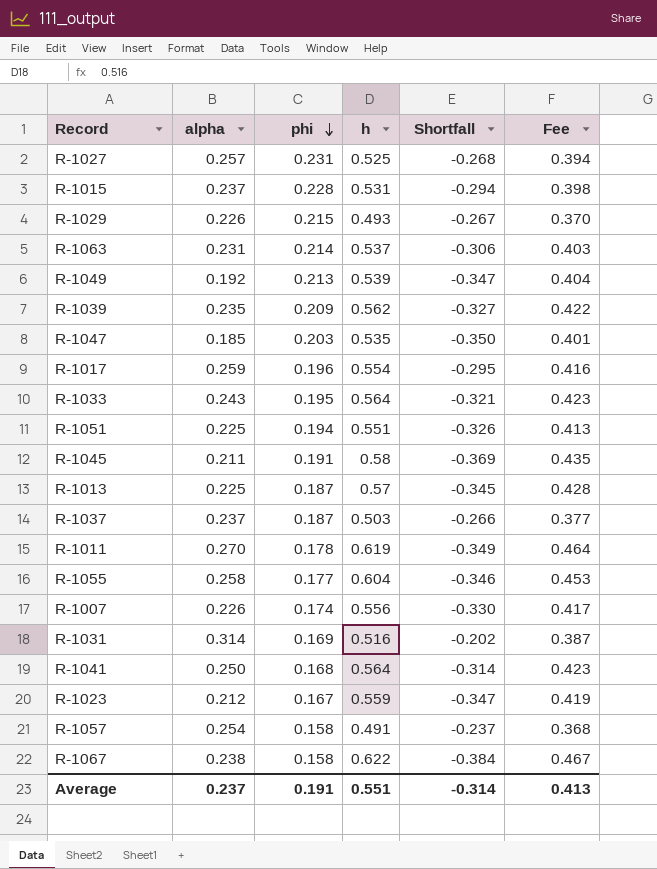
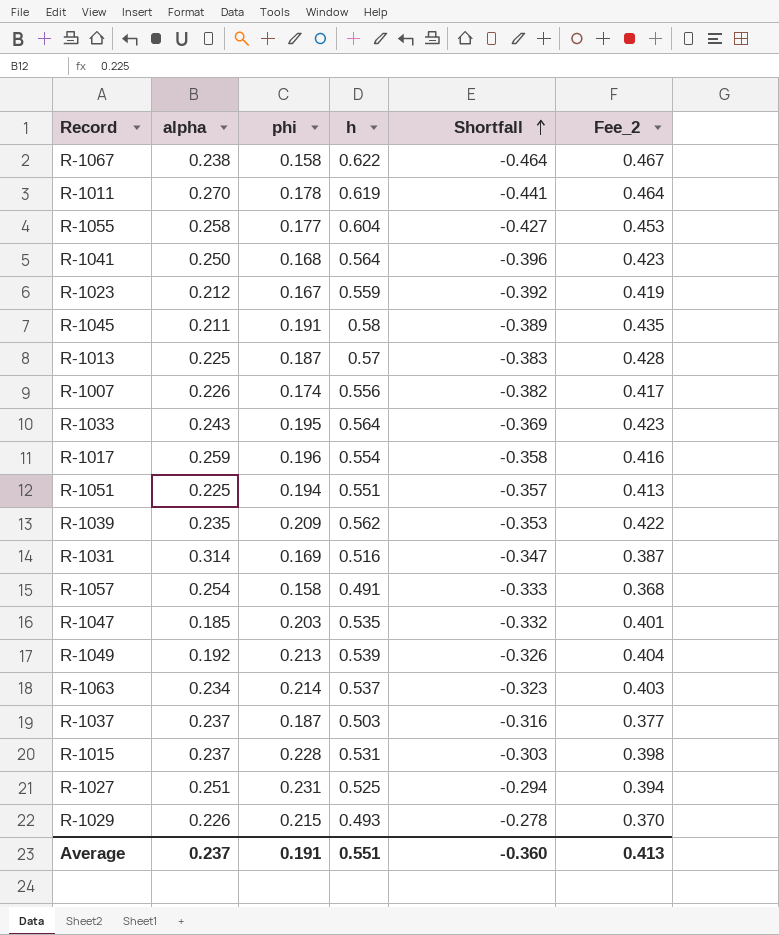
row order: phi descending -> Shortfall ascending
column Shortfall | formula: [alpha] - [h] -> [phi] - [h]
column name: Fee -> Fee_2
R-1063 | alpha: 0.231 -> 0.234
R-1027 | alpha: 0.257 -> 0.251
Average | Shortfall: -0.314 -> -0.360

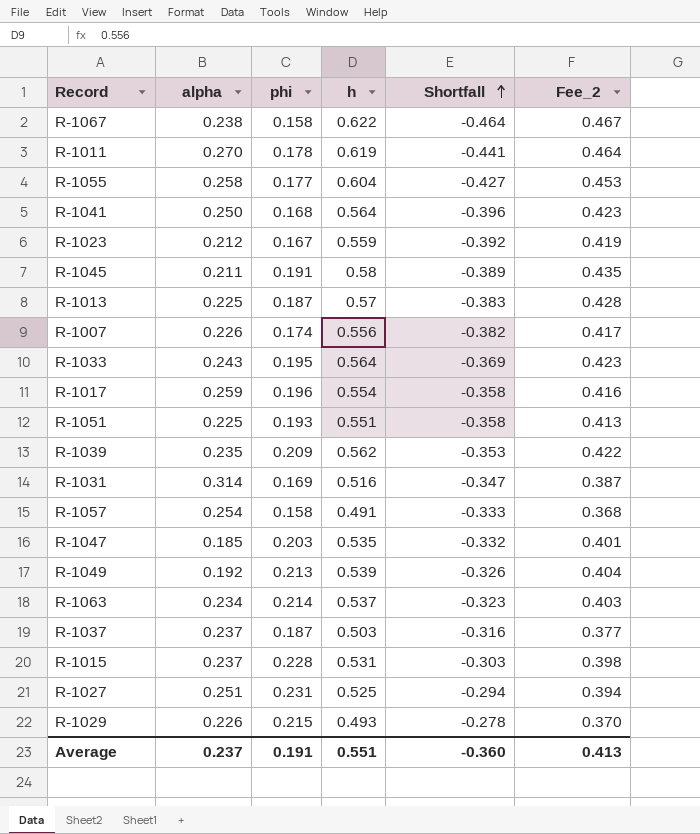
R-1051 | phi: 0.194 -> 0.193
R-1051 | Shortfall: -0.357 -> -0.358

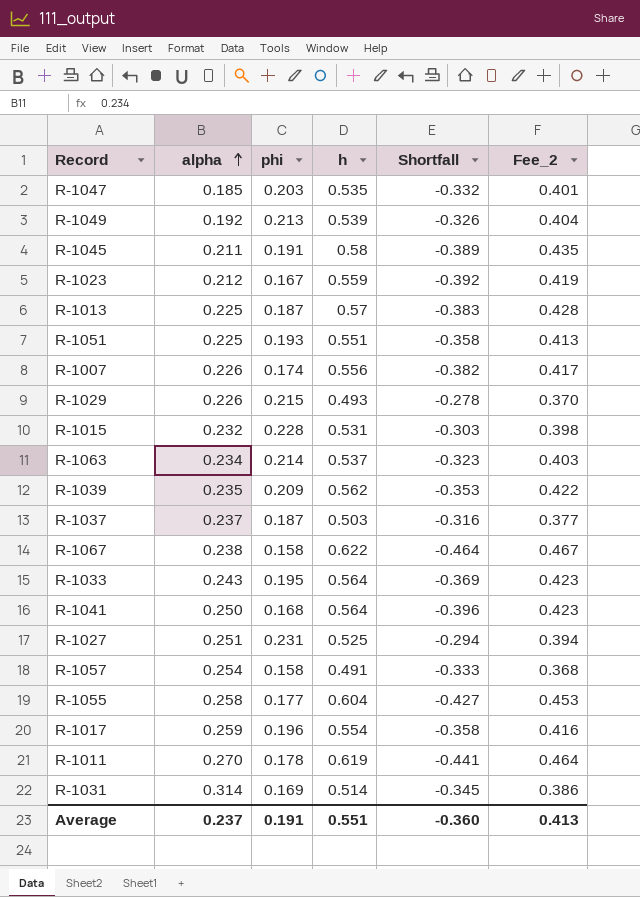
row order: Shortfall ascending -> alpha ascending
R-1015 | alpha: 0.237 -> 0.232
R-1031 | h: 0.516 -> 0.514
R-1031 | Shortfall: -0.347 -> -0.345
R-1031 | Fee_2: 0.387 -> 0.386

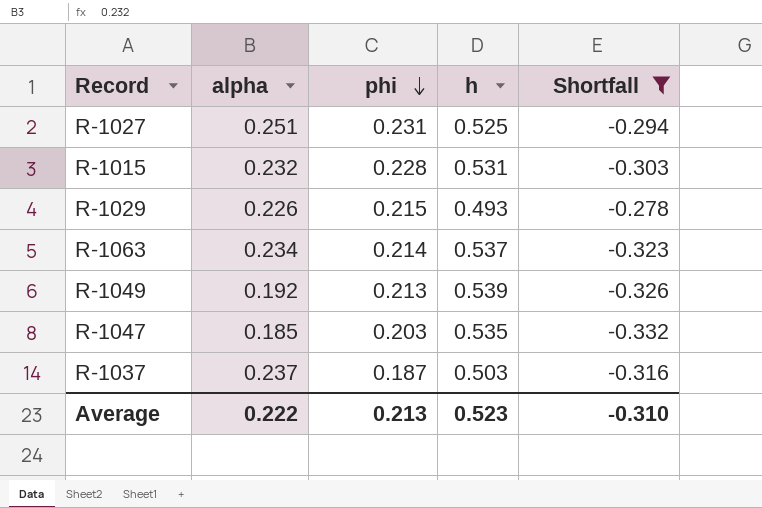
filter: none -> Shortfall >= -0.332
row order: alpha ascending -> phi descending
column Fee_2 | formula: [h] * 0.75 -> none
Average | alpha: 0.237 -> 0.222
Average | phi: 0.191 -> 0.213
Average | h: 0.551 -> 0.523
Average | Shortfall: -0.360 -> -0.310

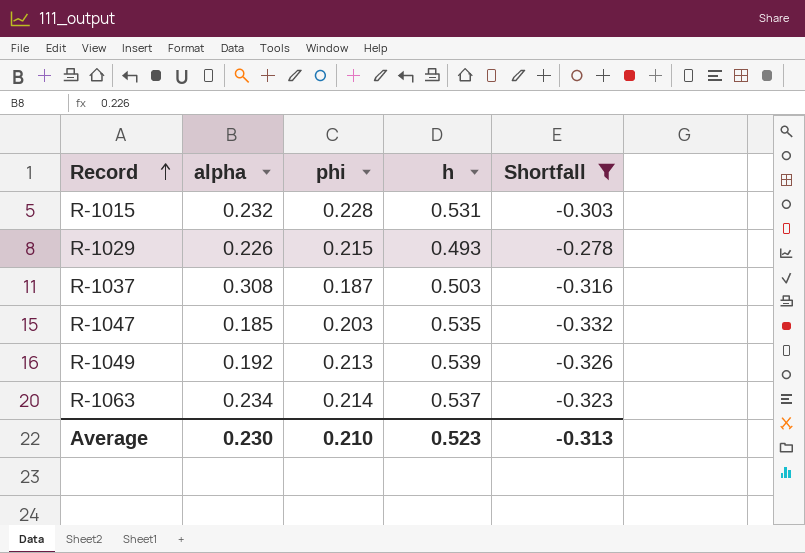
row order: phi descending -> Record ascending
row R-1027: 0.251 | 0.231 | 0.525 | -0.294 -> none
R-1037 | alpha: 0.237 -> 0.308
Average | alpha: 0.222 -> 0.230
Average | phi: 0.213 -> 0.210
Average | Shortfall: -0.310 -> -0.313

